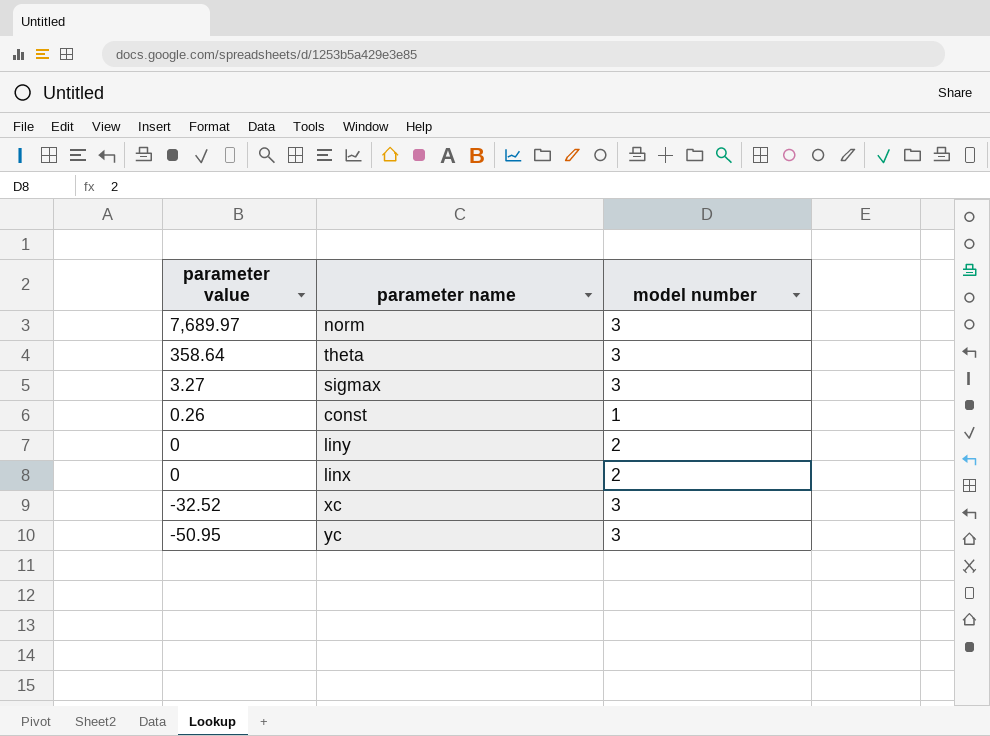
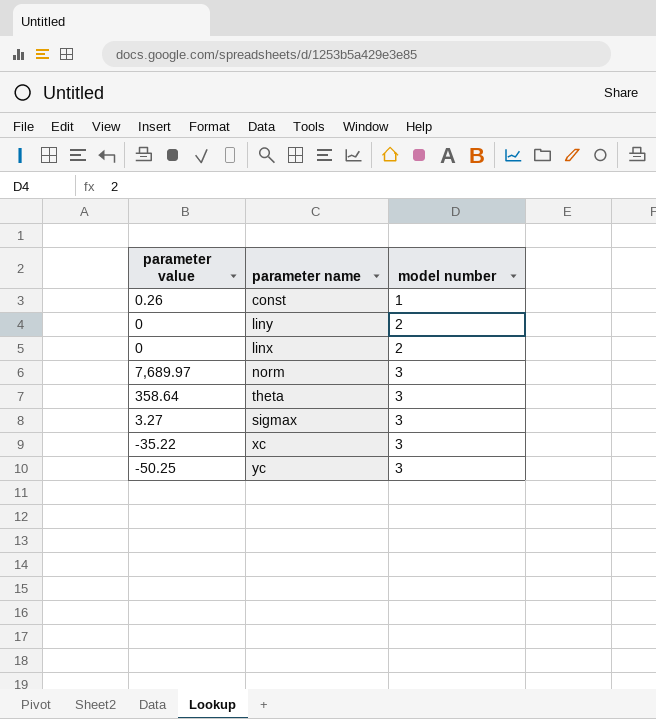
row order: parameter value descending -> model number ascending
xc | parameter value: -32.52 -> -35.22
yc | parameter value: -50.95 -> -50.25

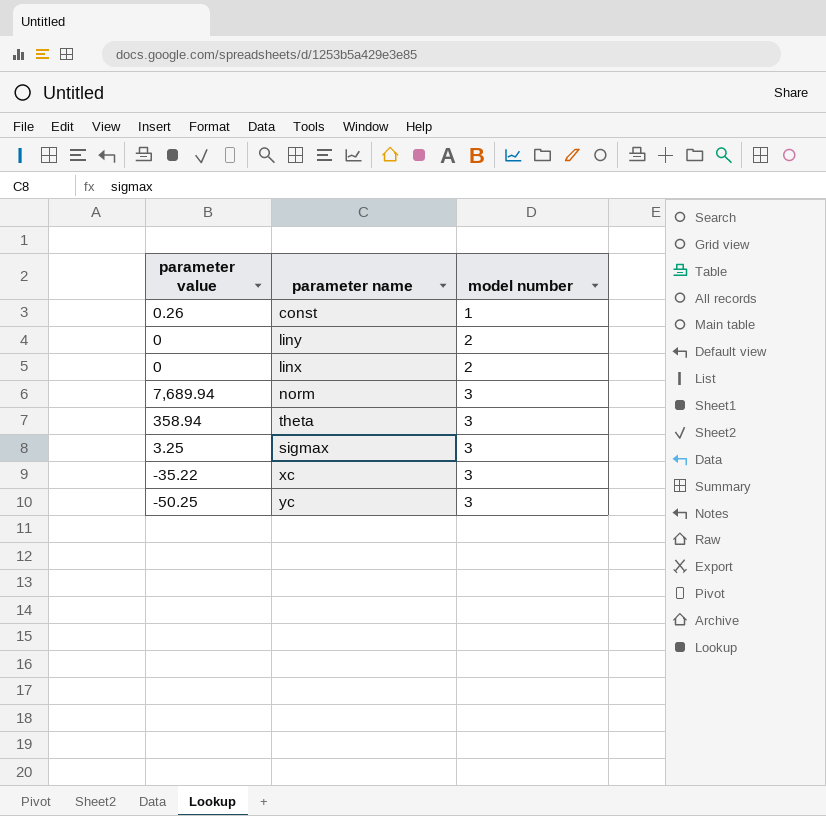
norm | parameter value: 7,689.97 -> 7,689.94
theta | parameter value: 358.64 -> 358.94
sigmax | parameter value: 3.27 -> 3.25

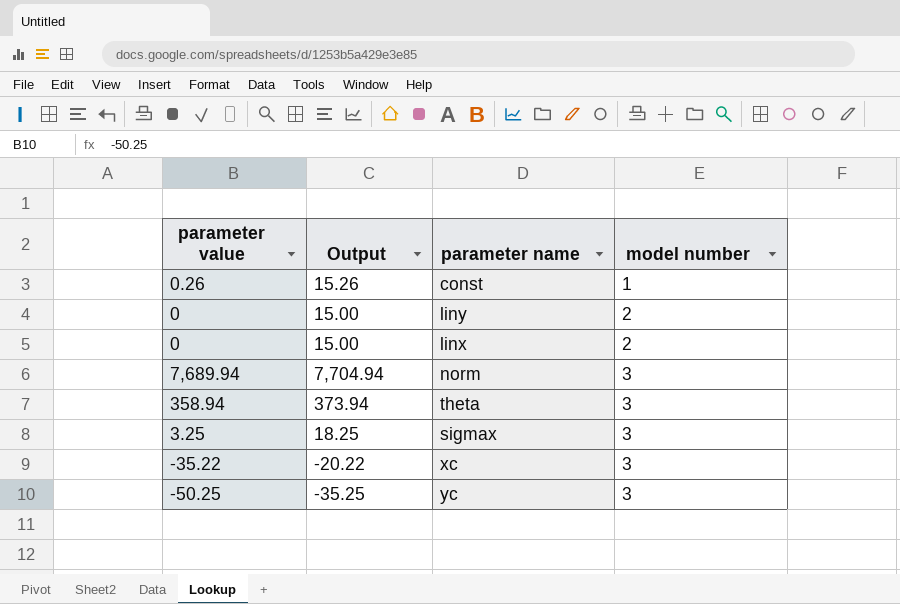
column Output | formula: none -> [parameter value] + 15

